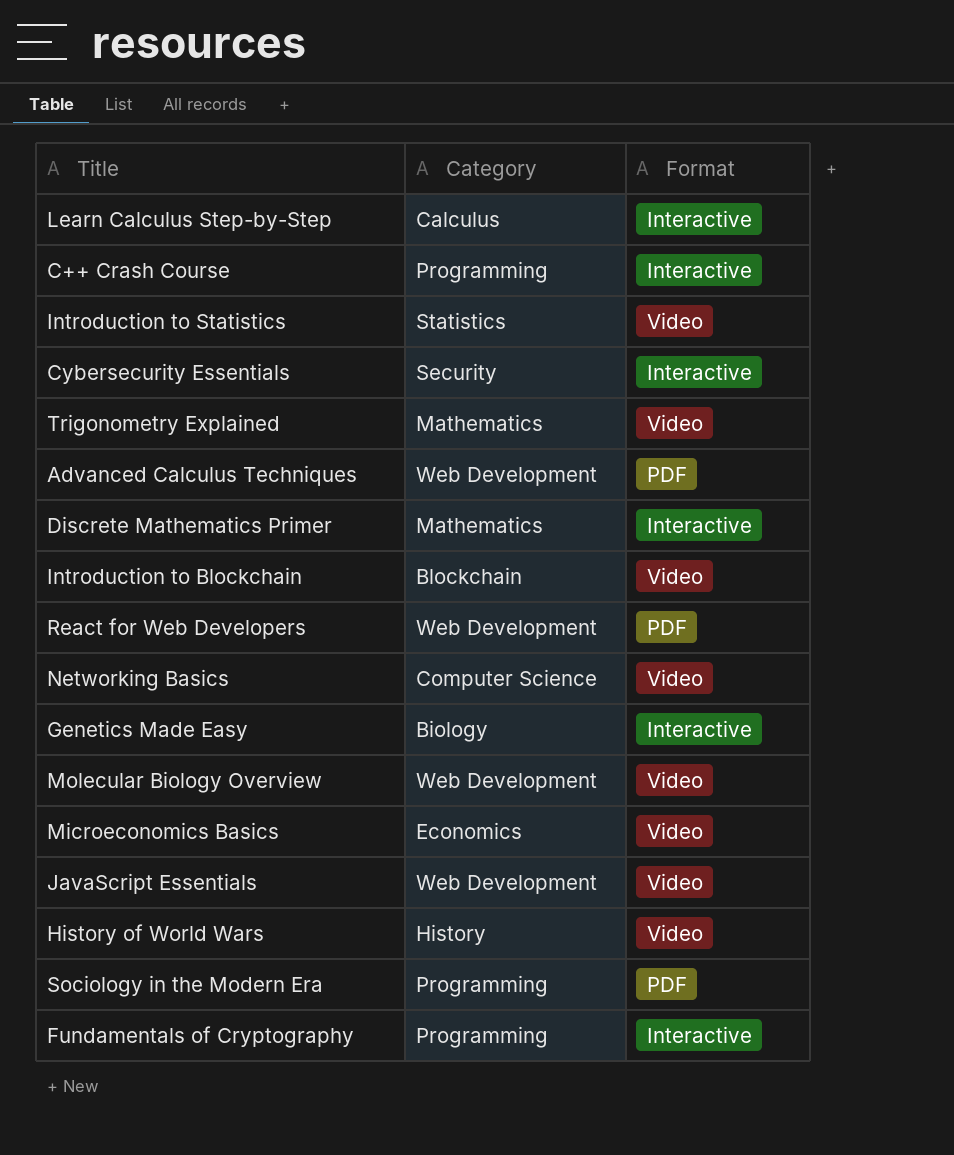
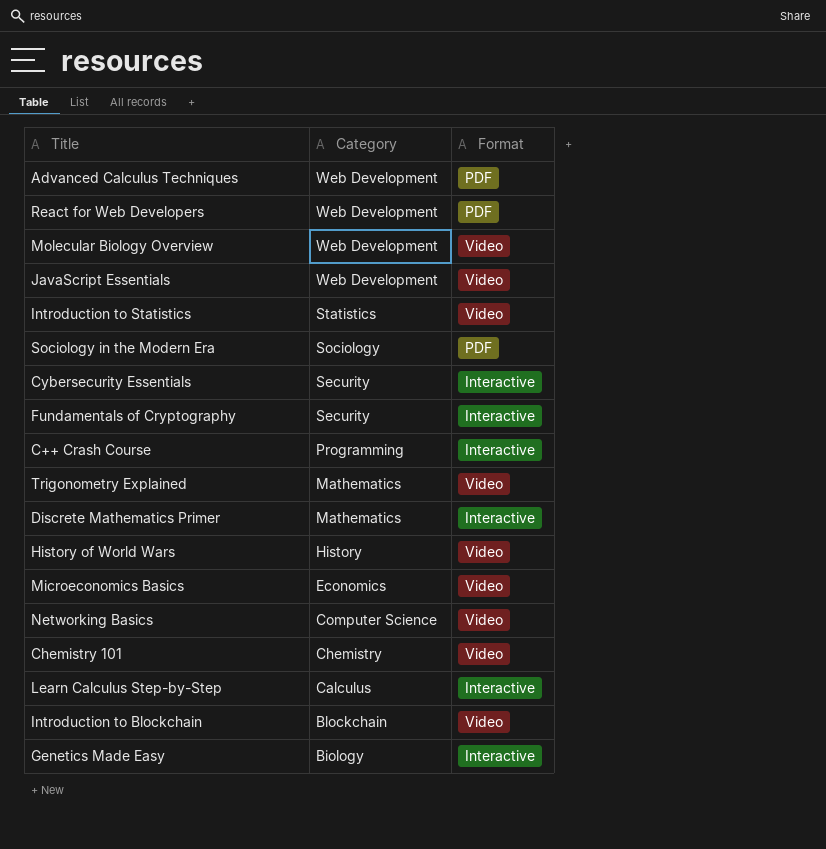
row order: none -> Category descending
Sociology in the Modern Era | Category: Programming -> Sociology
Fundamentals of Cryptography | Category: Programming -> Security
row Chemistry 101: none -> Chemistry | Video

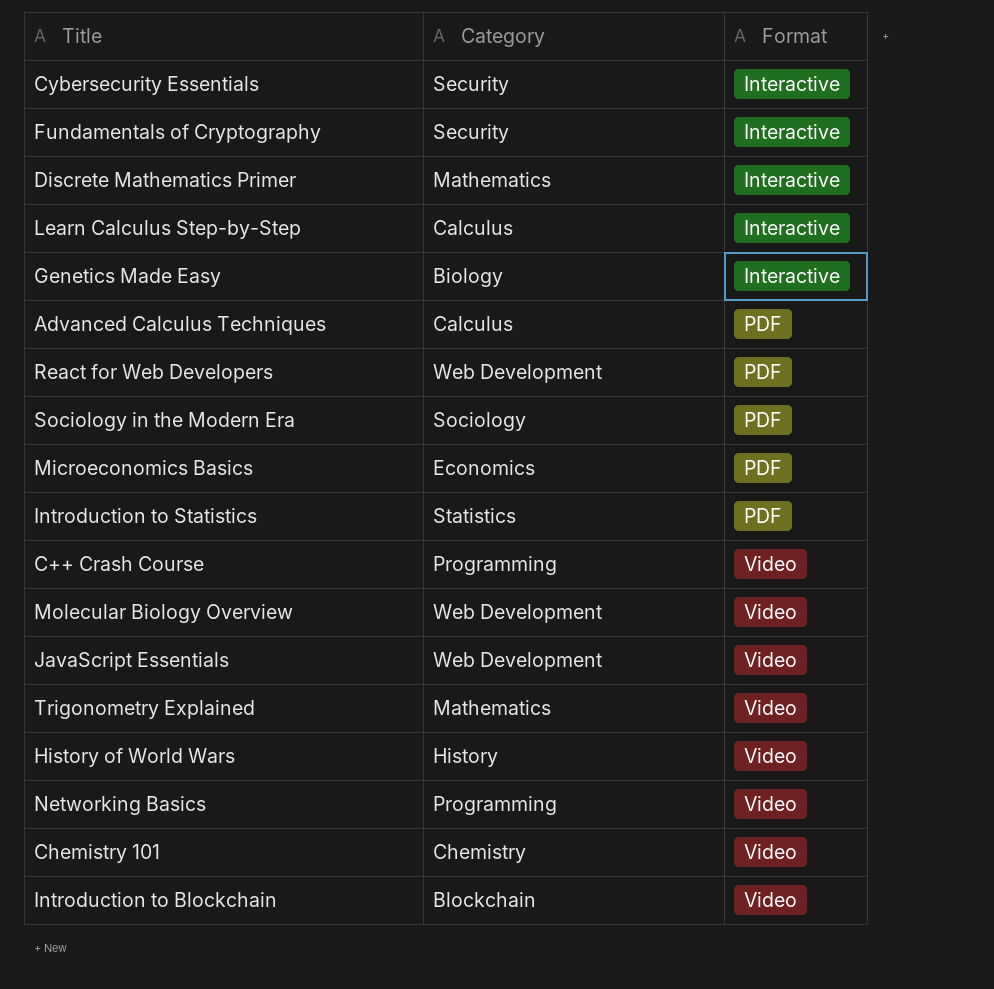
row order: Category descending -> Format ascending
Advanced Calculus Techniques | Category: Web Development -> Calculus
Microeconomics Basics | Format: Video -> PDF
Introduction to Statistics | Format: Video -> PDF
C++ Crash Course | Format: Interactive -> Video
Networking Basics | Category: Computer Science -> Programming

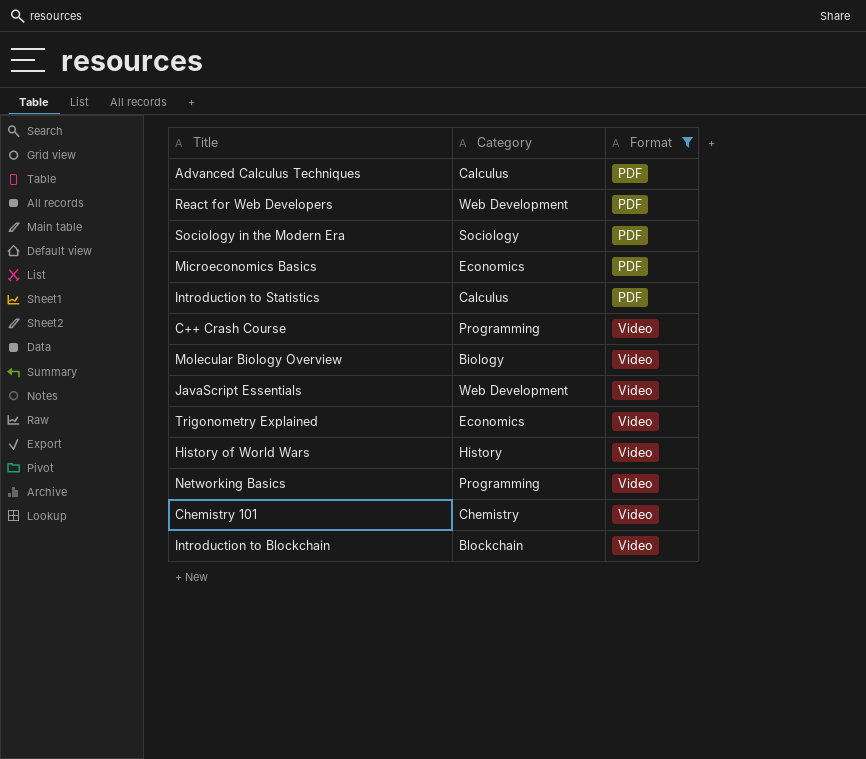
filter: none -> Format != Interactive
Introduction to Statistics | Category: Statistics -> Calculus
Molecular Biology Overview | Category: Web Development -> Biology
Trigonometry Explained | Category: Mathematics -> Economics

